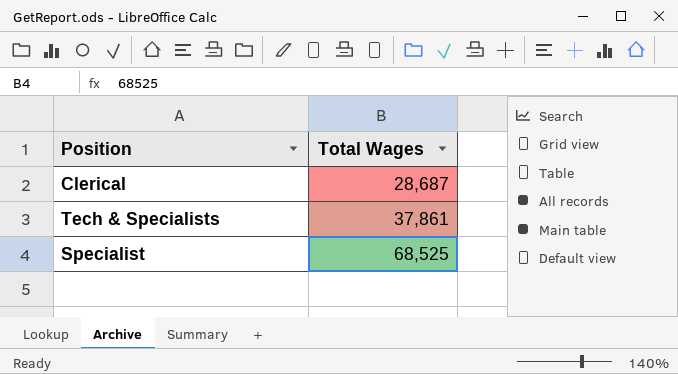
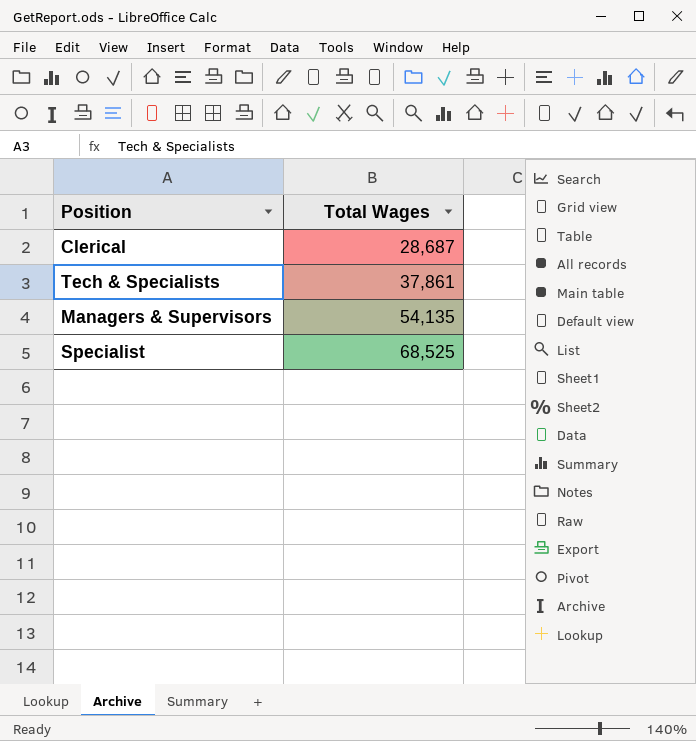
row Managers & Supervisors: none -> 54,135

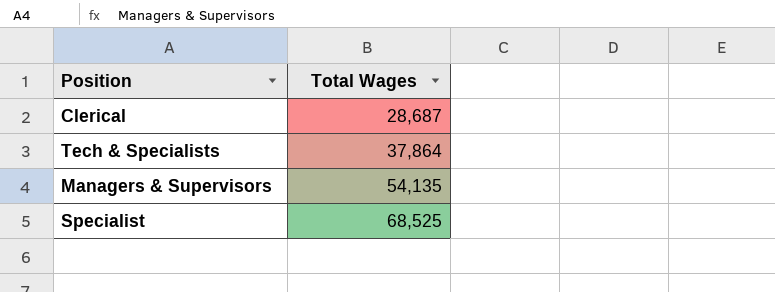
Tech & Specialists | Total Wages: 37,861 -> 37,864

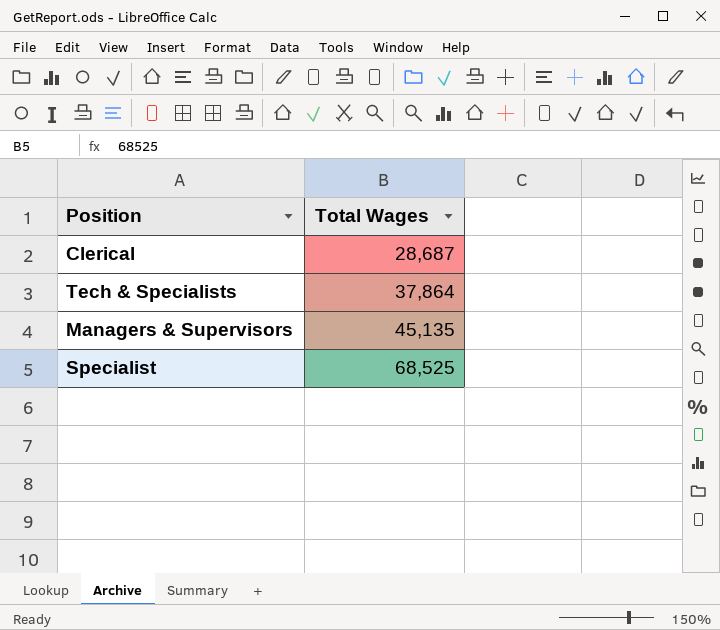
Managers & Supervisors | Total Wages: 54,135 -> 45,135

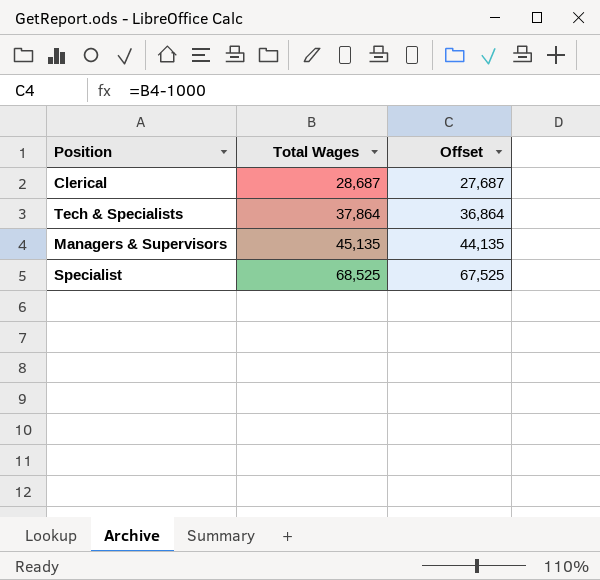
column Offset | formula: none -> [Total Wages] - 1000

